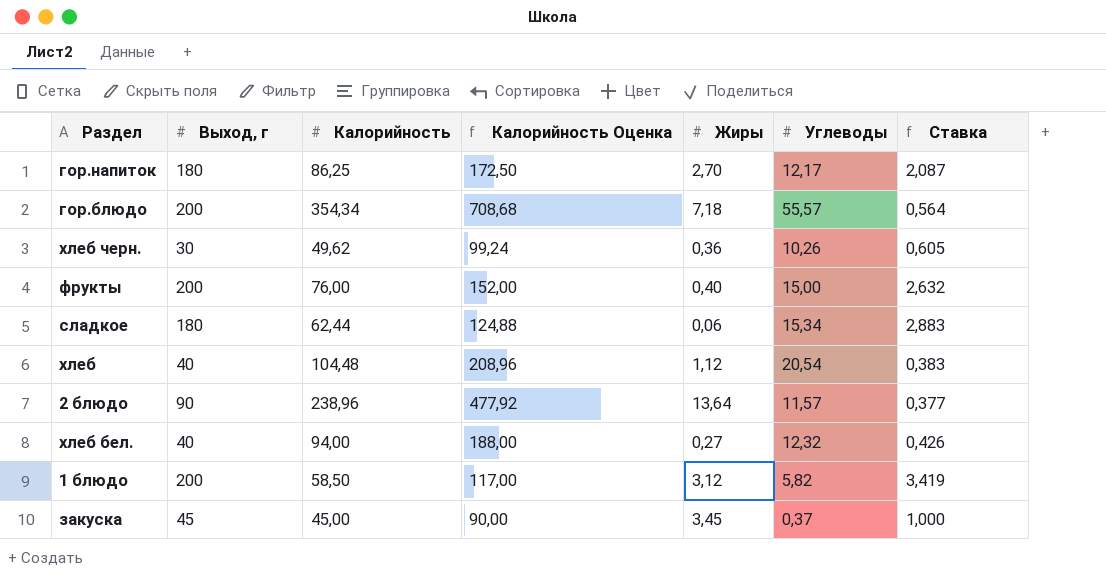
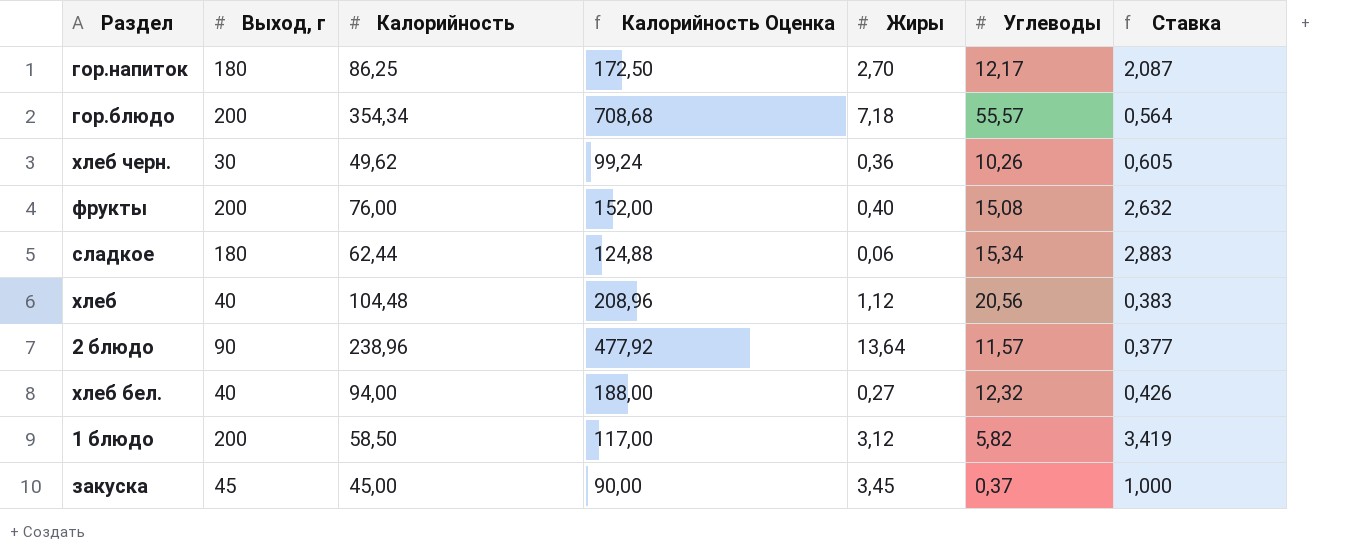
фрукты | Углеводы: 15,00 -> 15,08
хлеб | Углеводы: 20,54 -> 20,56

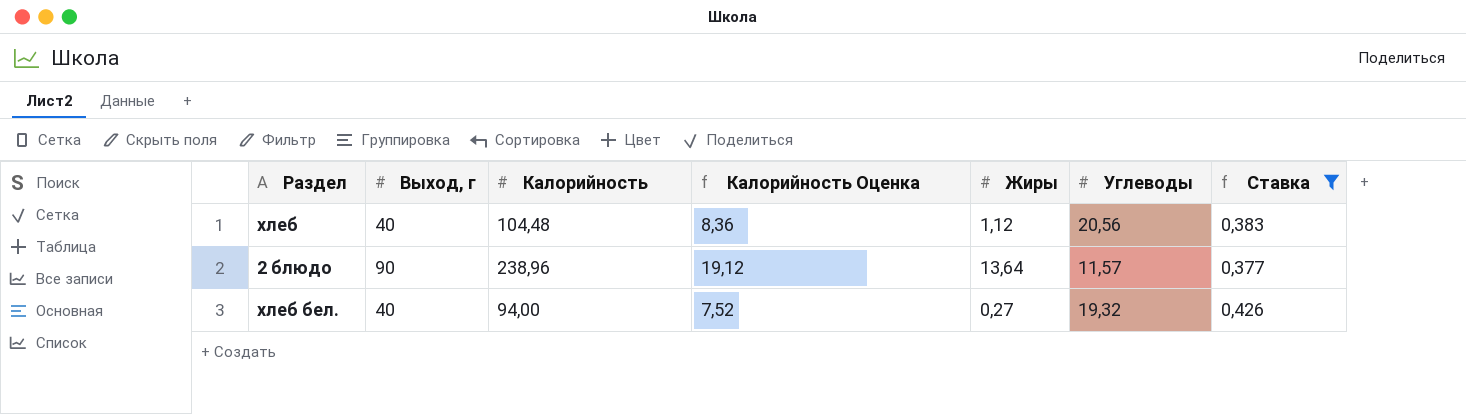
filter: none -> Ставка <= 0,426
column Калорийность Оценка | formula: [Калорийность] * 2 -> [Калорийность] * 0,08
хлеб бел. | Углеводы: 12,32 -> 19,32

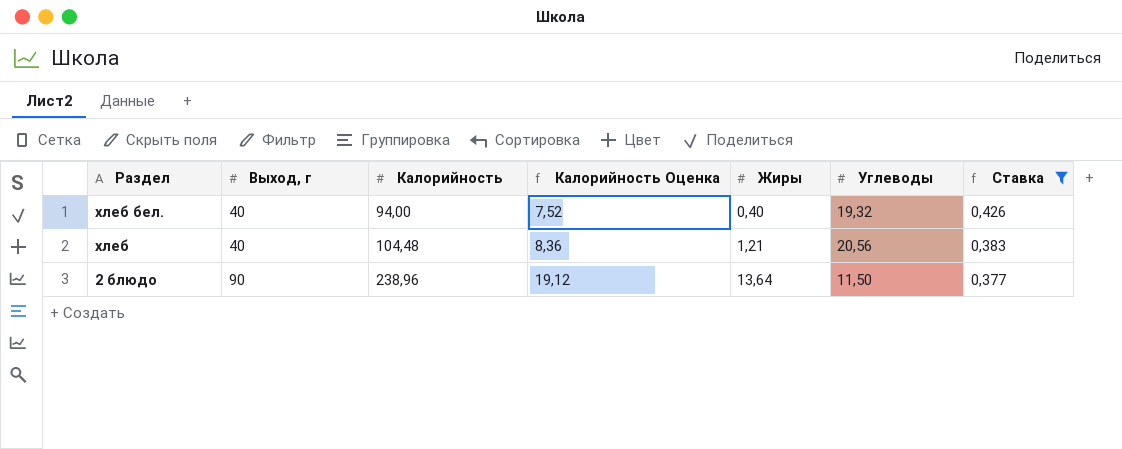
row order: none -> Раздел descending
хлеб бел. | Жиры: 0,27 -> 0,40
хлеб | Жиры: 1,12 -> 1,21
2 блюдо | Углеводы: 11,57 -> 11,50

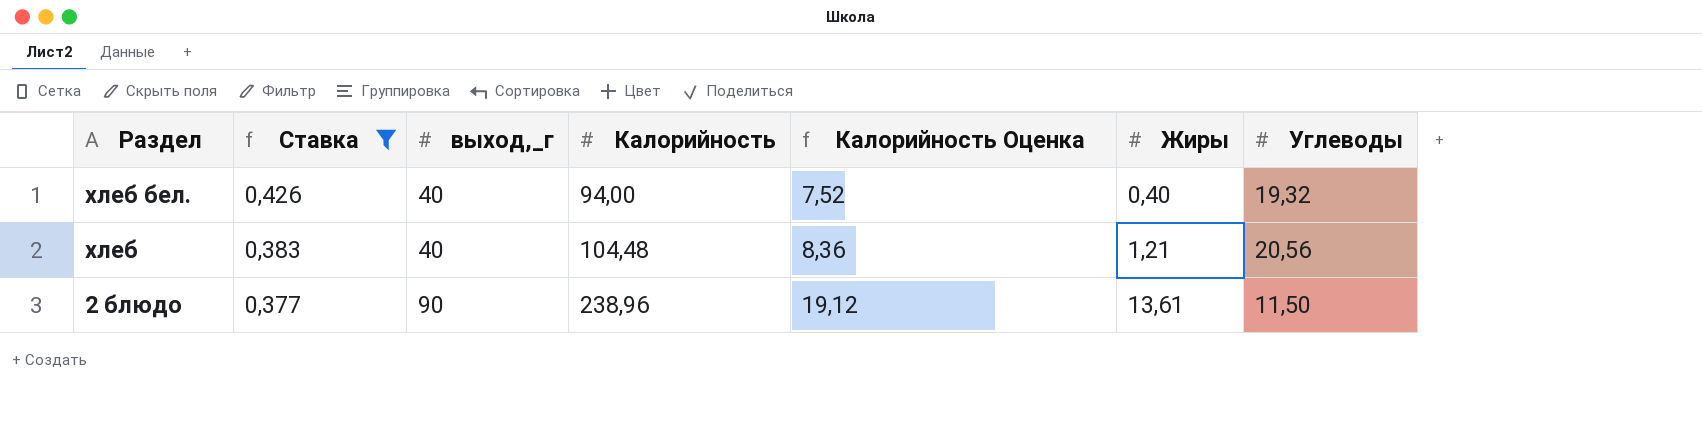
column Ставка | position: 7 -> 2
column name: Выход, г -> выход,_г
2 блюдо | Жиры: 13,64 -> 13,61

